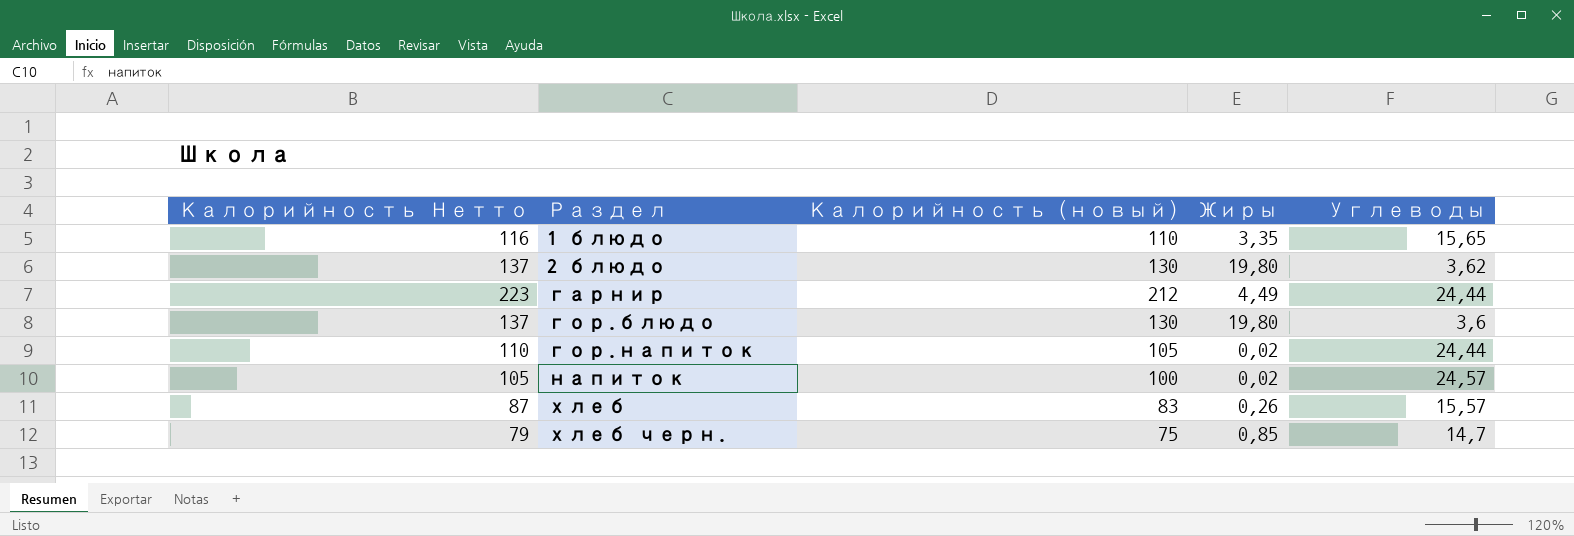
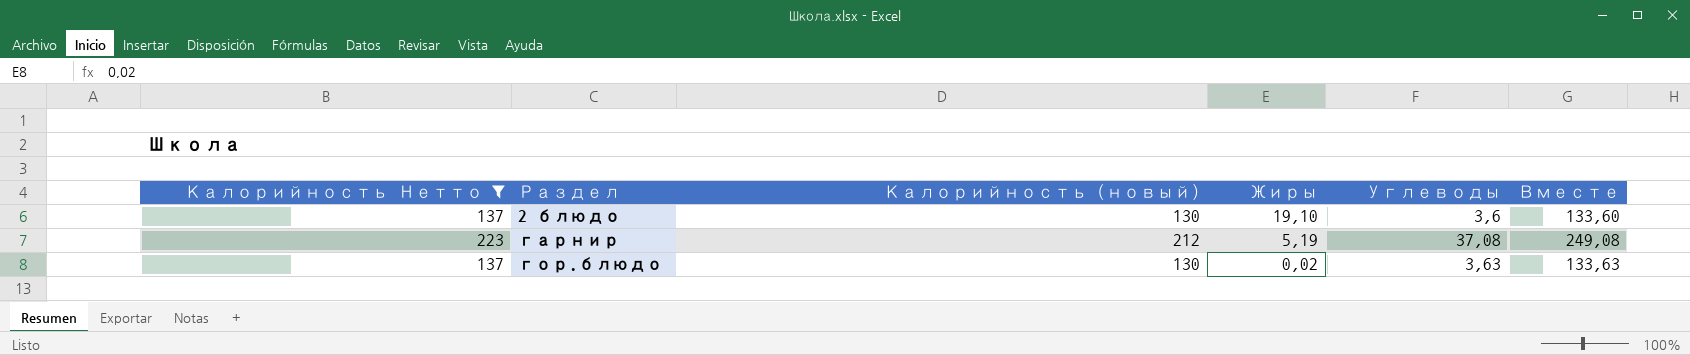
filter: none -> Калорийность Нетто >= 137
column Вместе | formula: none -> [Калорийность (новый)] + [Углеводы]
2 блюдо | Жиры: 19,80 -> 19,10
2 блюдо | Углеводы: 3,62 -> 3,6
гарнир | Жиры: 4,49 -> 5,19
гарнир | Углеводы: 24,44 -> 37,08
гор.блюдо | Жиры: 19,80 -> 0,02
гор.блюдо | Углеводы: 3,6 -> 3,63

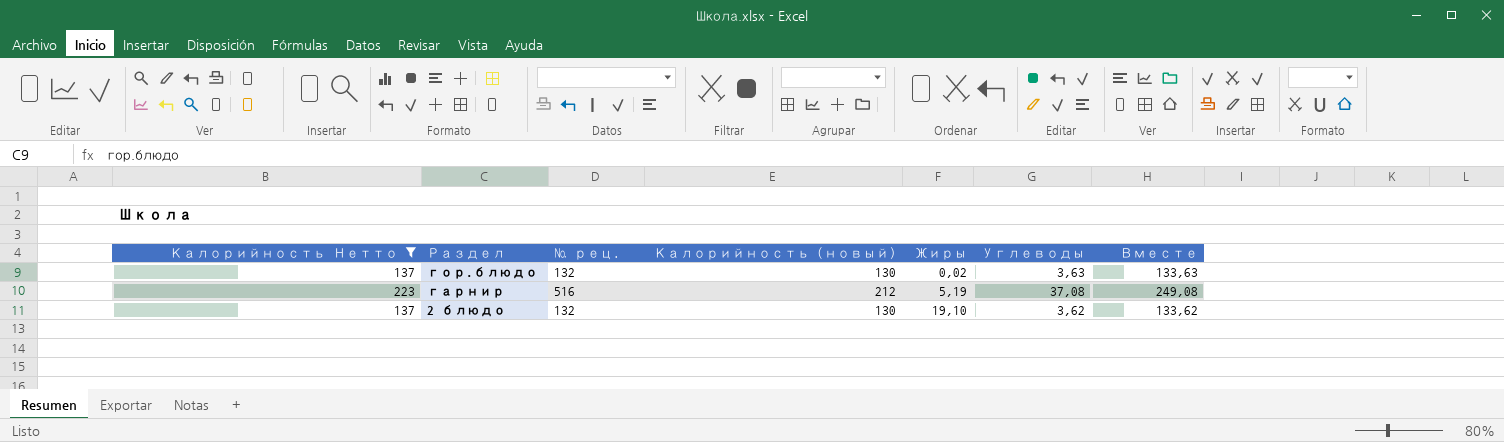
row order: Раздел ascending -> Раздел descending
column № рец. | position: none -> 3
2 блюдо | Углеводы: 3,6 -> 3,62
2 блюдо | Вместе: 133,60 -> 133,62

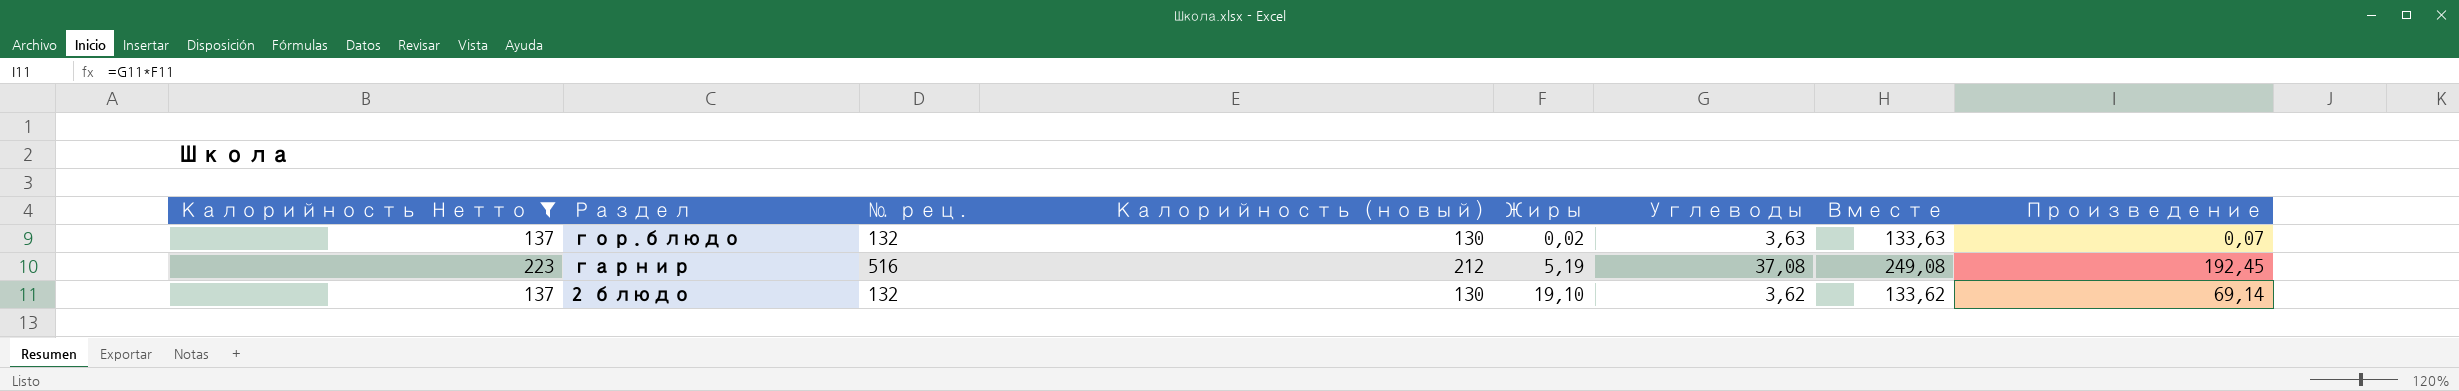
column Произведение | formula: none -> [Жиры] * [Углеводы]

